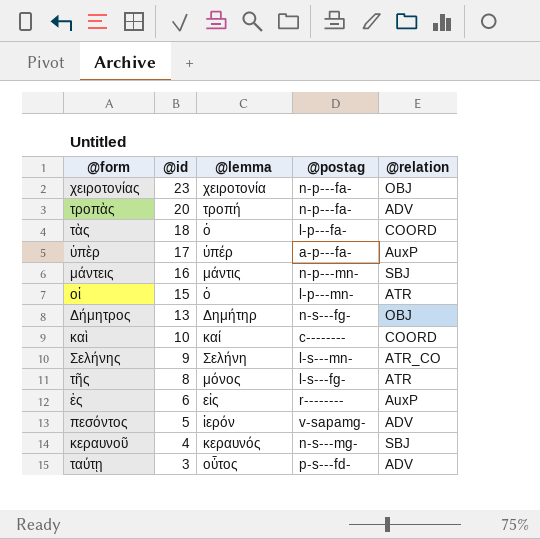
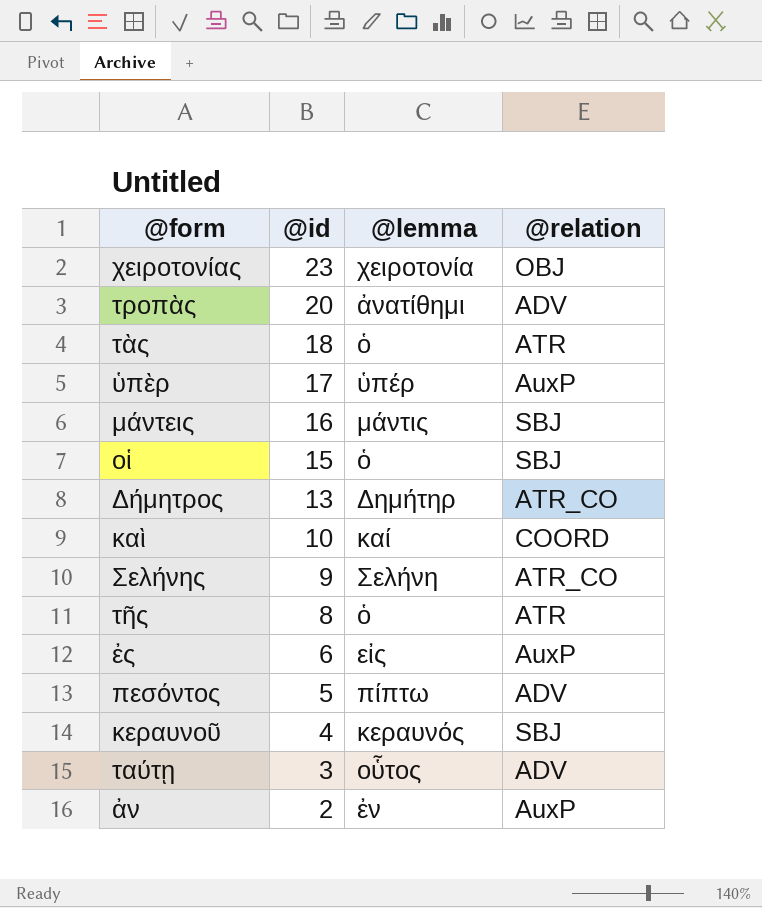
column @postag | position: 4 -> none
τροπὰς | @lemma: τροπή -> ἀνατίθημι
τὰς | @relation: COORD -> ATR
οἱ | @relation: ATR -> SBJ
Δήμητρος | @relation: OBJ -> ATR_CO
τῆς | @lemma: μόνος -> ὁ
πεσόντος | @lemma: ἱερόν -> πίπτω
row ἀν: none -> 2 | ἐν | AuxP

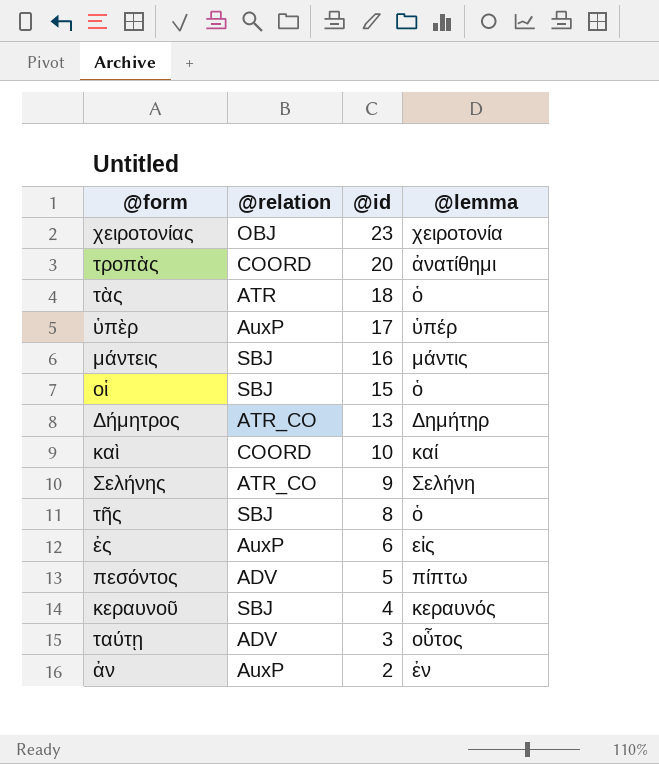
column @relation | position: 4 -> 2
τροπὰς | @relation: ADV -> COORD
τῆς | @relation: ATR -> SBJ

